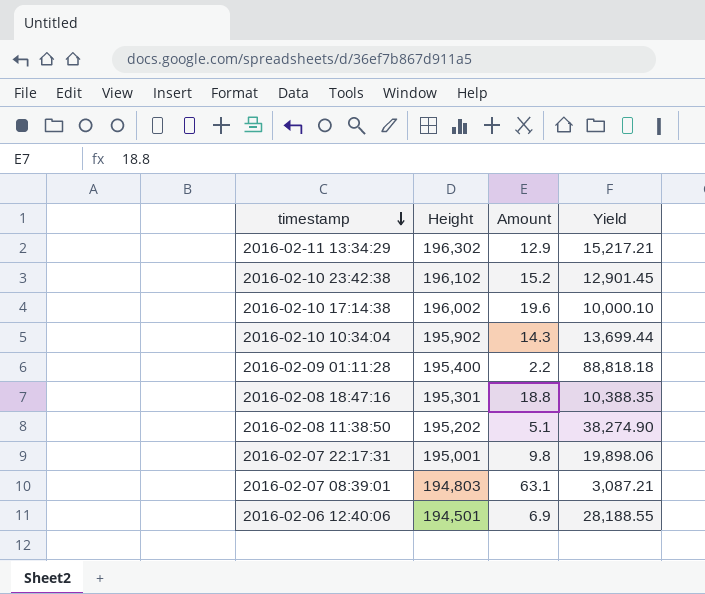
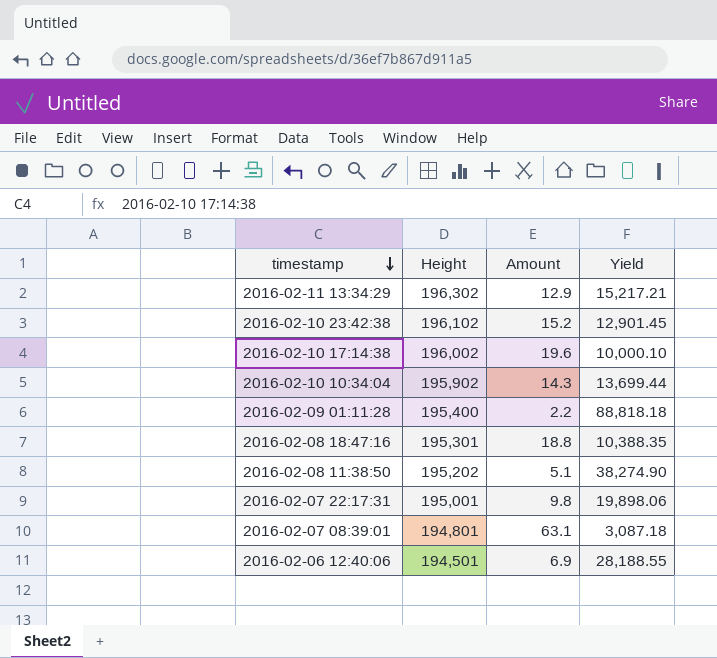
2016-02-07 08:39:01 | Height: 194,803 -> 194,801
2016-02-07 08:39:01 | Yield: 3,087.21 -> 3,087.18

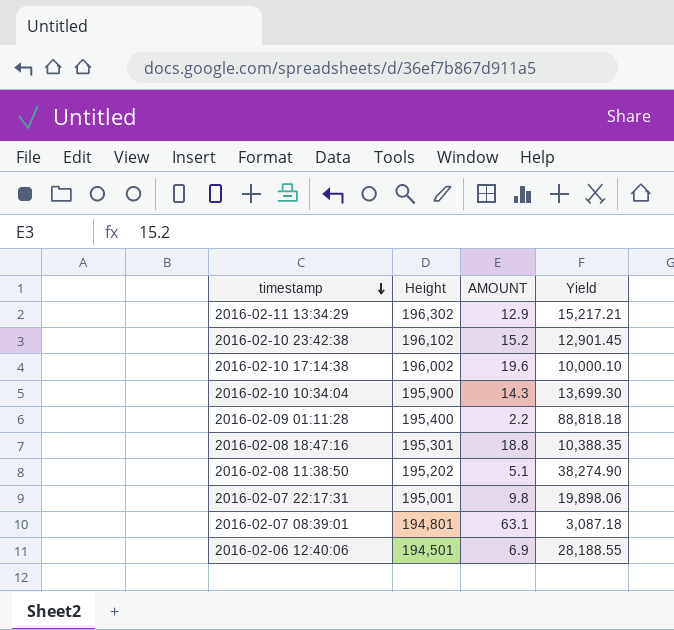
column name: Amount -> AMOUNT
2016-02-10 10:34:04 | Height: 195,902 -> 195,900
2016-02-10 10:34:04 | Yield: 13,699.44 -> 13,699.30

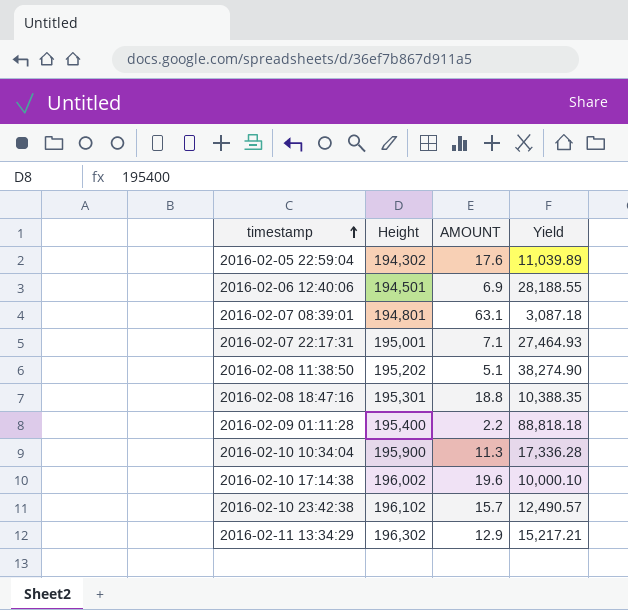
row order: timestamp descending -> timestamp ascending
row 2016-02-05 22:59:04: none -> 194,302 | 17.6 | 11,039.89
2016-02-07 22:17:31 | AMOUNT: 9.8 -> 7.1
2016-02-07 22:17:31 | Yield: 19,898.06 -> 27,464.93
2016-02-10 10:34:04 | AMOUNT: 14.3 -> 11.3
2016-02-10 10:34:04 | Yield: 13,699.30 -> 17,336.28
2016-02-10 23:42:38 | AMOUNT: 15.2 -> 15.7
2016-02-10 23:42:38 | Yield: 12,901.45 -> 12,490.57

